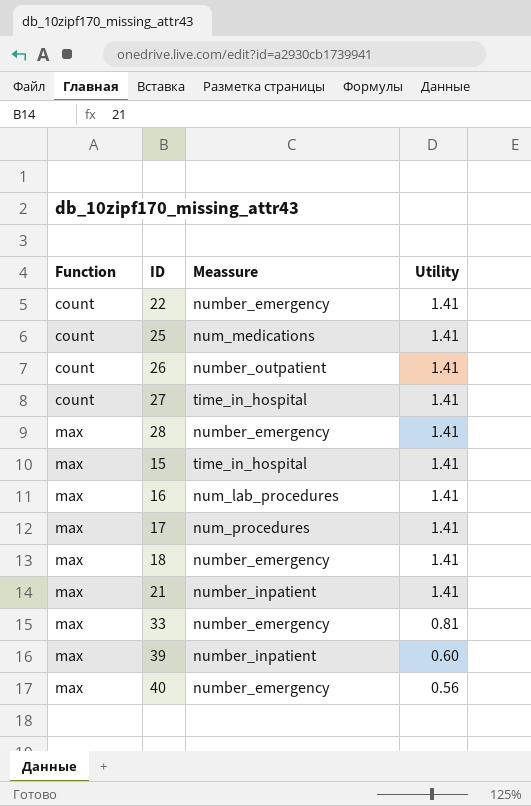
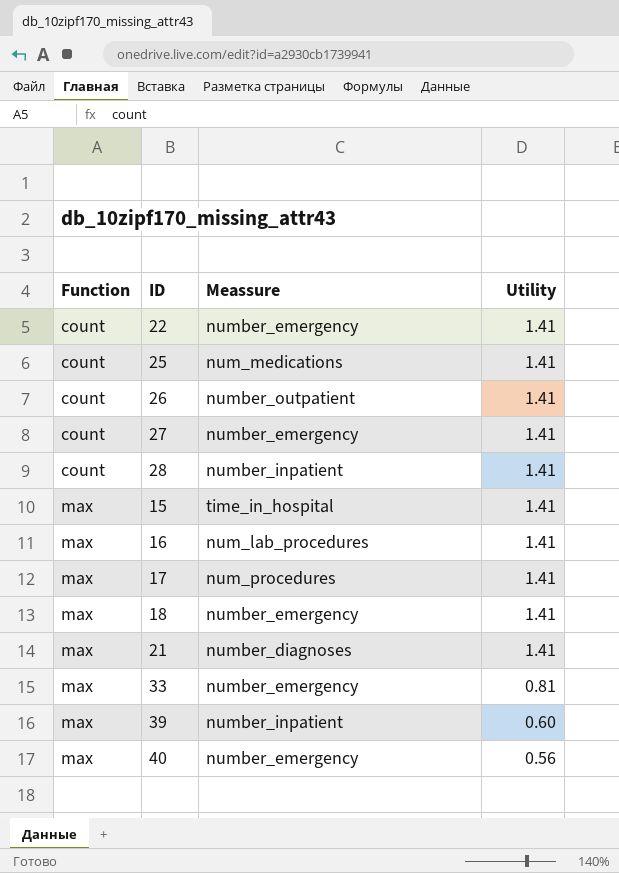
27 | Meassure: time_in_hospital -> number_emergency
28 | Function: max -> count
28 | Meassure: number_emergency -> number_inpatient
21 | Meassure: number_inpatient -> number_diagnoses

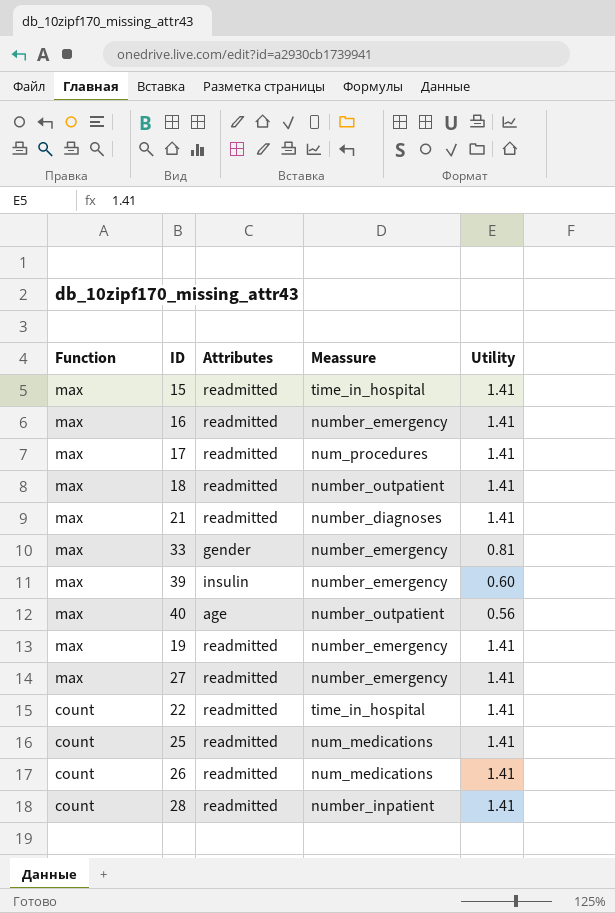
row order: Function ascending -> Function descending
column Attributes | position: none -> 3
16 | Meassure: num_lab_procedures -> number_emergency
18 | Meassure: number_emergency -> number_outpatient
39 | Meassure: number_inpatient -> number_emergency
40 | Meassure: number_emergency -> number_outpatient
row 19: none -> max | readmitted | number_emergency | 1.41
27 | Function: count -> max
22 | Meassure: number_emergency -> time_in_hospital
26 | Meassure: number_outpatient -> num_medications

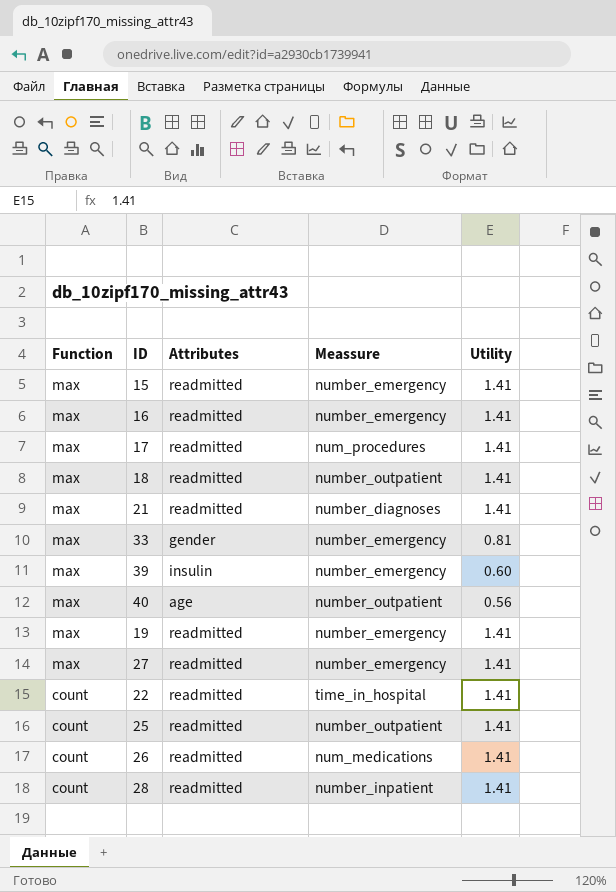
15 | Meassure: time_in_hospital -> number_emergency
25 | Meassure: num_medications -> number_outpatient

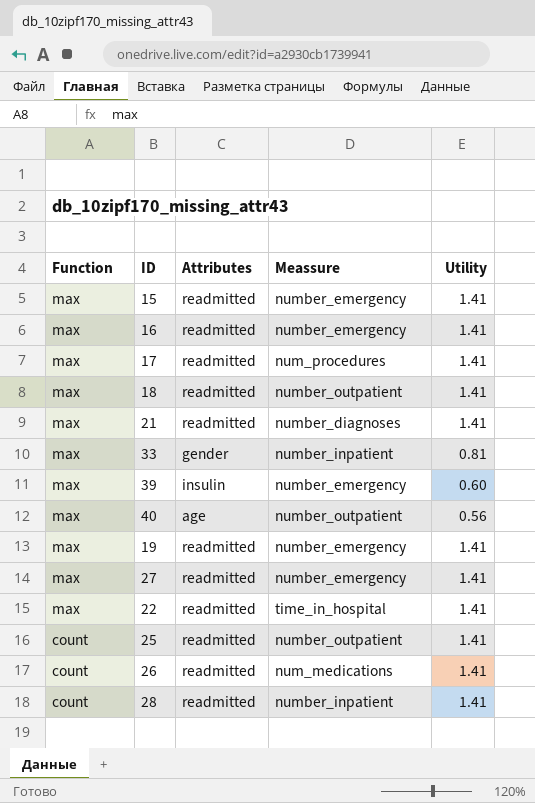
33 | Meassure: number_emergency -> number_inpatient
22 | Function: count -> max

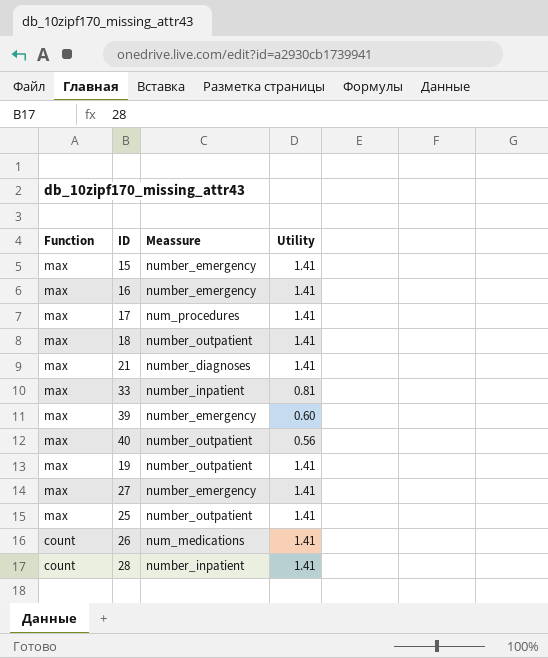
column Attributes | position: 3 -> none
row 22: max | readmitted | time_in_hospital | 1.41 -> none
19 | Meassure: number_emergency -> number_outpatient
25 | Function: count -> max

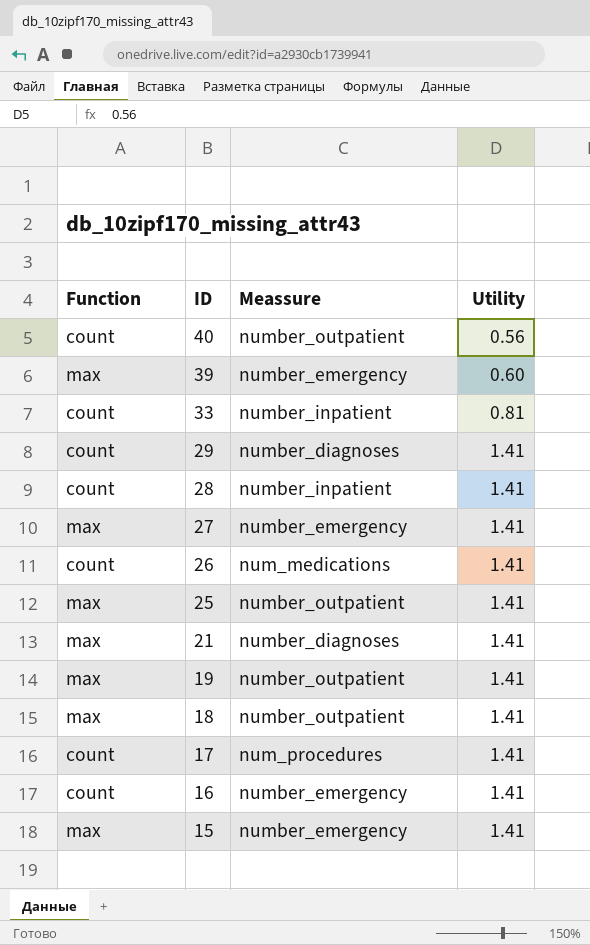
row order: Function descending -> ID descending
40 | Function: max -> count
33 | Function: max -> count
row 29: none -> count | number_diagnoses | 1.41
17 | Function: max -> count
16 | Function: max -> count

